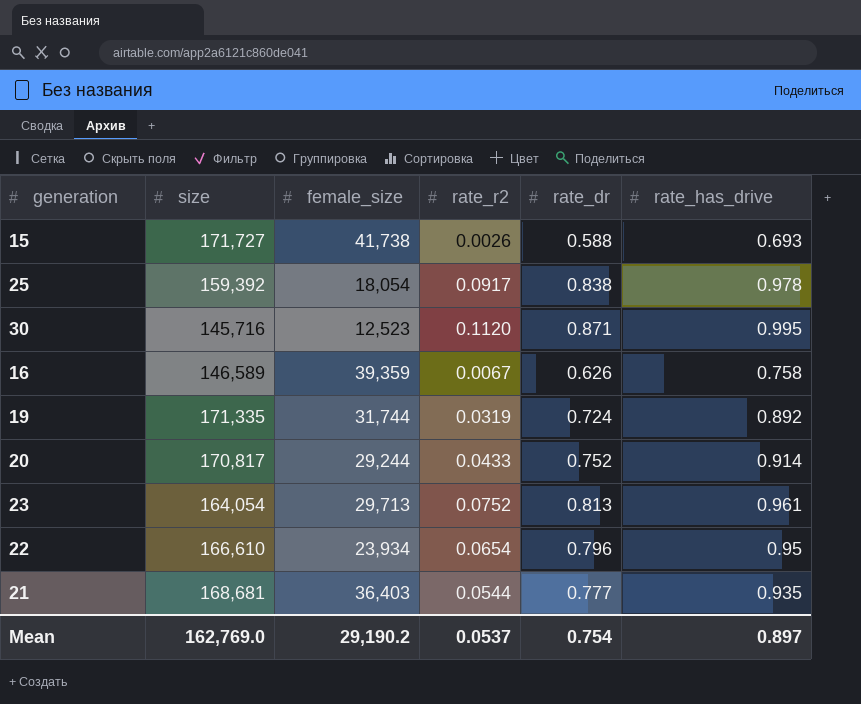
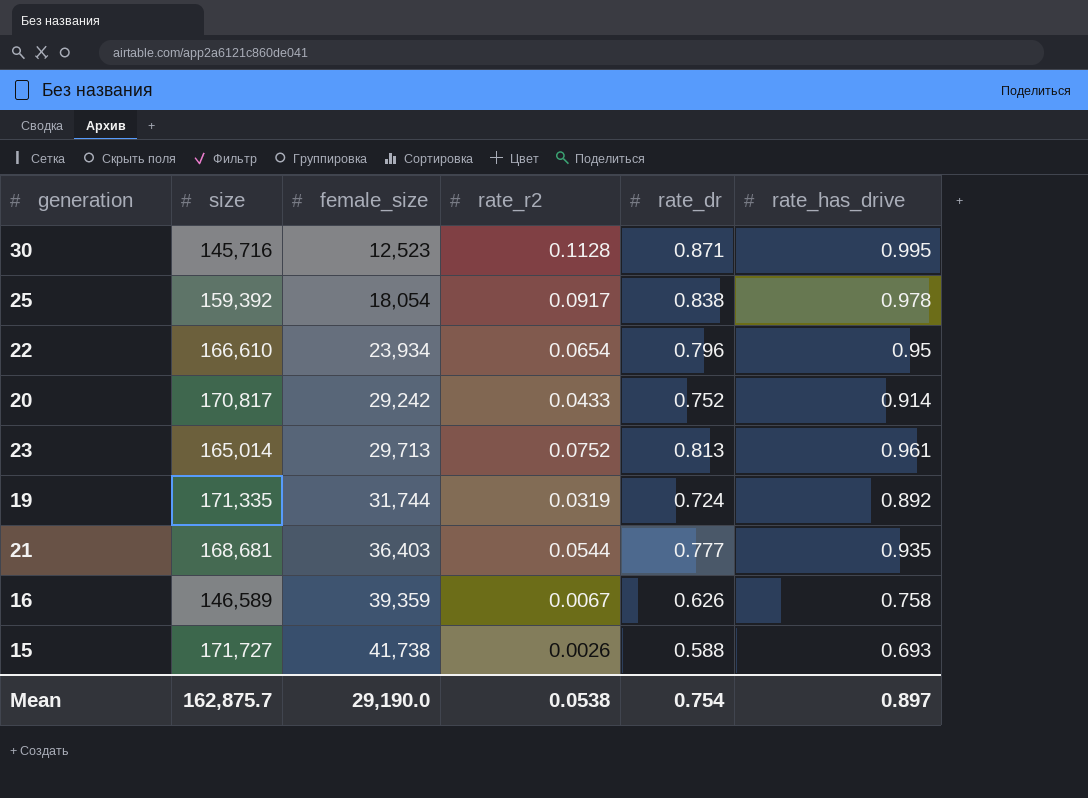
row order: none -> female_size ascending
30 | rate_r2: 0.1120 -> 0.1128
20 | female_size: 29,244 -> 29,242
23 | size: 164,054 -> 165,014
Mean | size: 162,769.0 -> 162,875.7
Mean | female_size: 29,190.2 -> 29,190.0
Mean | rate_r2: 0.0537 -> 0.0538

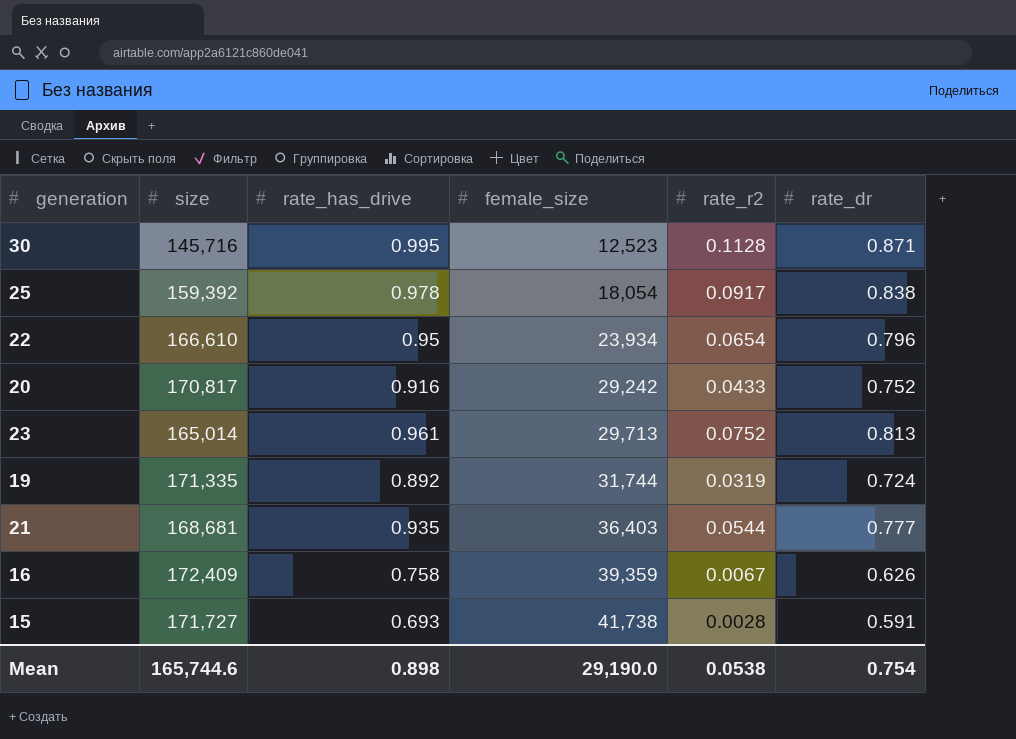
column rate_has_drive | position: 6 -> 3
20 | rate_has_drive: 0.914 -> 0.916
16 | size: 146,589 -> 172,409
15 | rate_r2: 0.0026 -> 0.0028
15 | rate_dr: 0.588 -> 0.591
Mean | size: 162,875.7 -> 165,744.6
Mean | rate_has_drive: 0.897 -> 0.898

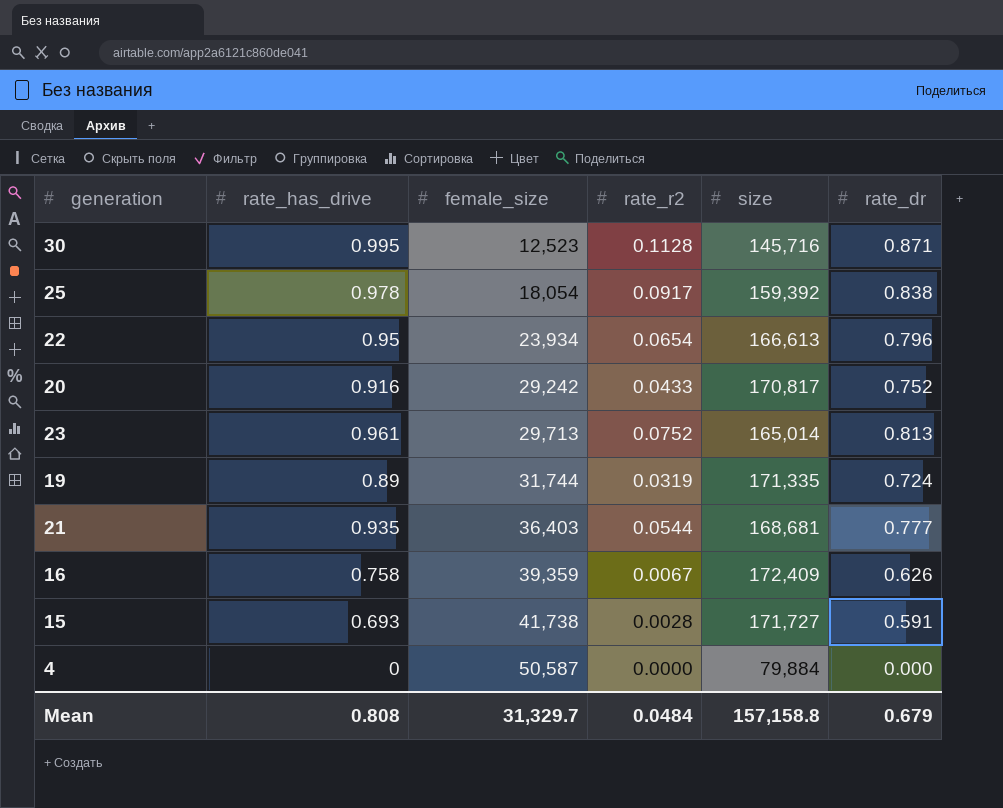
column size | position: 2 -> 5
22 | size: 166,610 -> 166,613
19 | rate_has_drive: 0.892 -> 0.89
row 4: none -> 0 | 50,587 | 0.0000 | 79,884 | 0.000
Mean | rate_has_drive: 0.898 -> 0.808
Mean | female_size: 29,190.0 -> 31,329.7
Mean | rate_r2: 0.0538 -> 0.0484
Mean | size: 165,744.6 -> 157,158.8
Mean | rate_dr: 0.754 -> 0.679

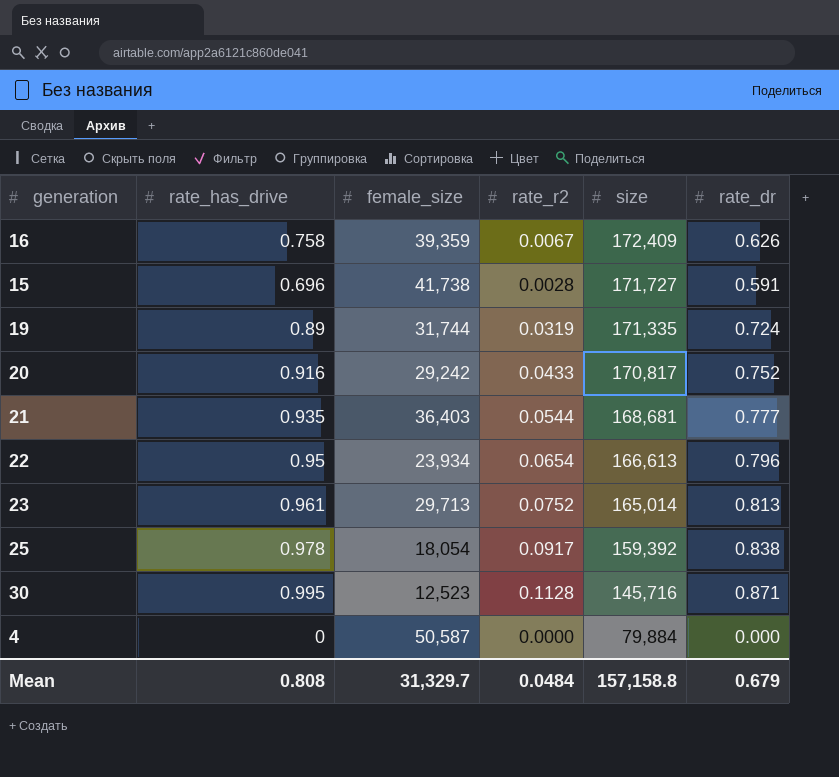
row order: female_size ascending -> size descending
15 | rate_has_drive: 0.693 -> 0.696

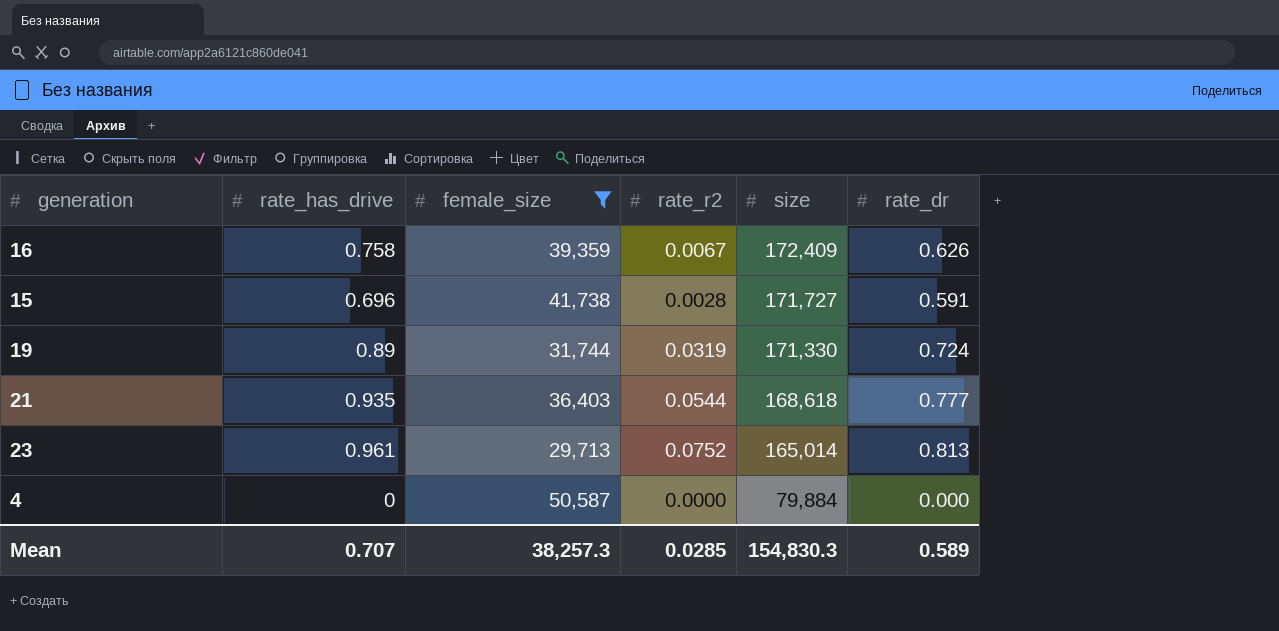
filter: none -> female_size >= 29,713
19 | size: 171,335 -> 171,330
21 | size: 168,681 -> 168,618
Mean | rate_has_drive: 0.808 -> 0.707
Mean | female_size: 31,329.7 -> 38,257.3
Mean | rate_r2: 0.0484 -> 0.0285
Mean | size: 157,158.8 -> 154,830.3
Mean | rate_dr: 0.679 -> 0.589

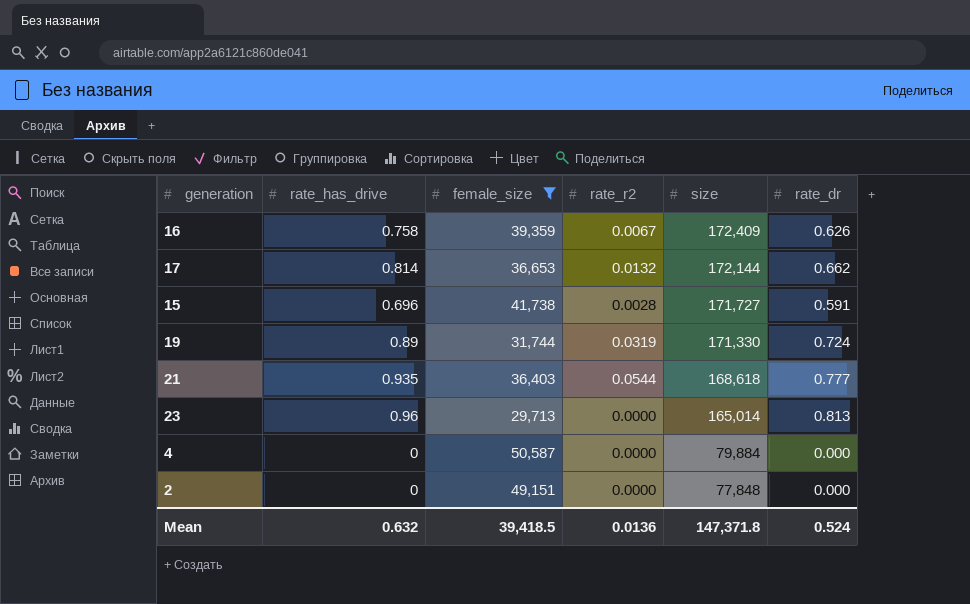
row 17: none -> 0.814 | 36,653 | 0.0132 | 172,144 | 0.662
23 | rate_has_drive: 0.961 -> 0.96
23 | rate_r2: 0.0752 -> 0.0000
row 2: none -> 0 | 49,151 | 0.0000 | 77,848 | 0.000
Mean | rate_has_drive: 0.707 -> 0.632
Mean | female_size: 38,257.3 -> 39,418.5
Mean | rate_r2: 0.0285 -> 0.0136
Mean | size: 154,830.3 -> 147,371.8
Mean | rate_dr: 0.589 -> 0.524

